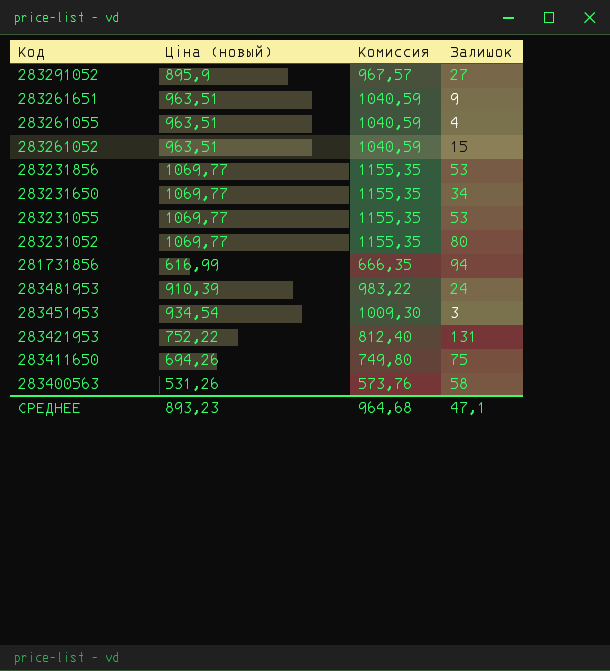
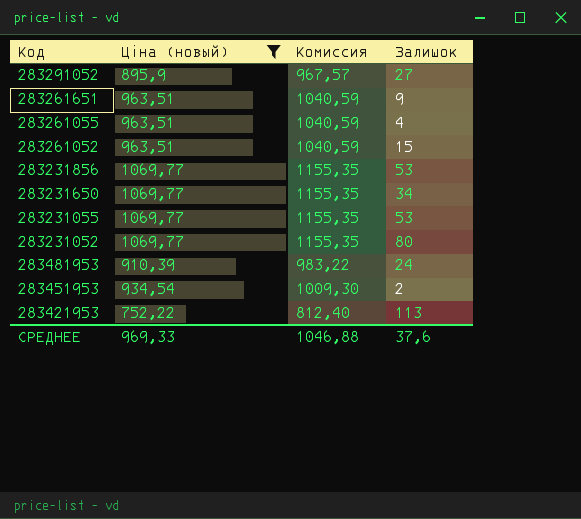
filter: none -> Ціна (новый) >= 752,22
283451953 | Залишок: 3 -> 2
283421953 | Залишок: 131 -> 113
СРЕДНЕЕ | Ціна (новый): 893,23 -> 969,33
СРЕДНЕЕ | Комиссия: 964,68 -> 1046,88
СРЕДНЕЕ | Залишок: 47,1 -> 37,6

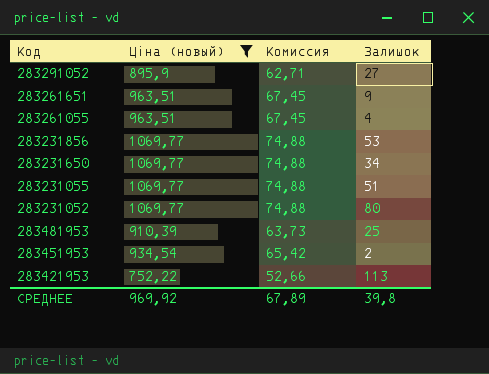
column Комиссия | formula: [Ціна (новый)] * 1,08 -> [Ціна (новый)] * 0,07
row 283261052: 963,51 | 1040,59 | 15 -> none
283231055 | Залишок: 53 -> 51
283481953 | Залишок: 24 -> 25
СРЕДНЕЕ | Ціна (новый): 969,33 -> 969,92
СРЕДНЕЕ | Комиссия: 1046,88 -> 67,89
СРЕДНЕЕ | Залишок: 37,6 -> 39,8

